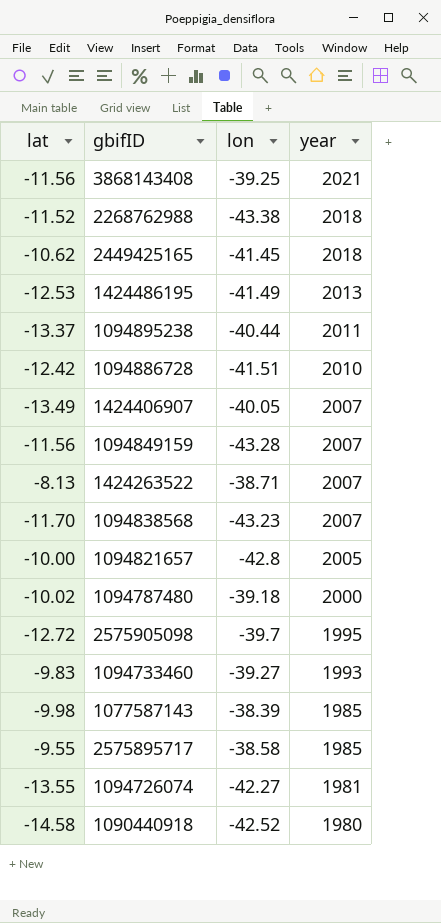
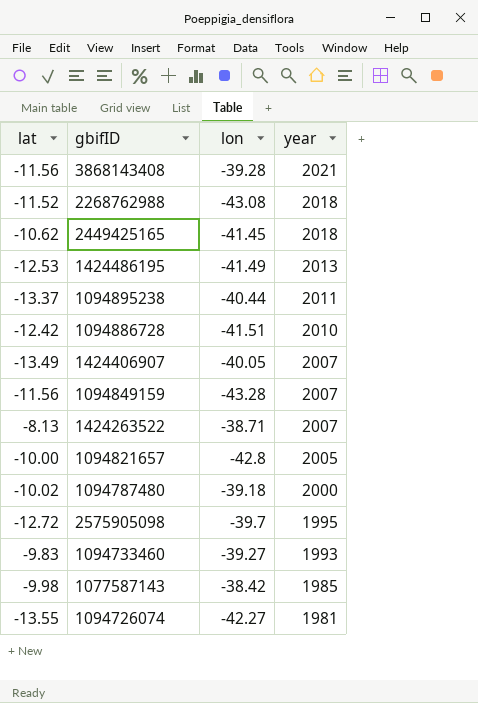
row 1094838568: -11.70 | -43.23 | 2007 -> none
row 2575895717: -9.55 | -38.58 | 1985 -> none
row 1090440918: -14.58 | -42.52 | 1980 -> none
3868143408 | lon: -39.25 -> -39.28
2268762988 | lon: -43.38 -> -43.08
1077587143 | lon: -38.39 -> -38.42

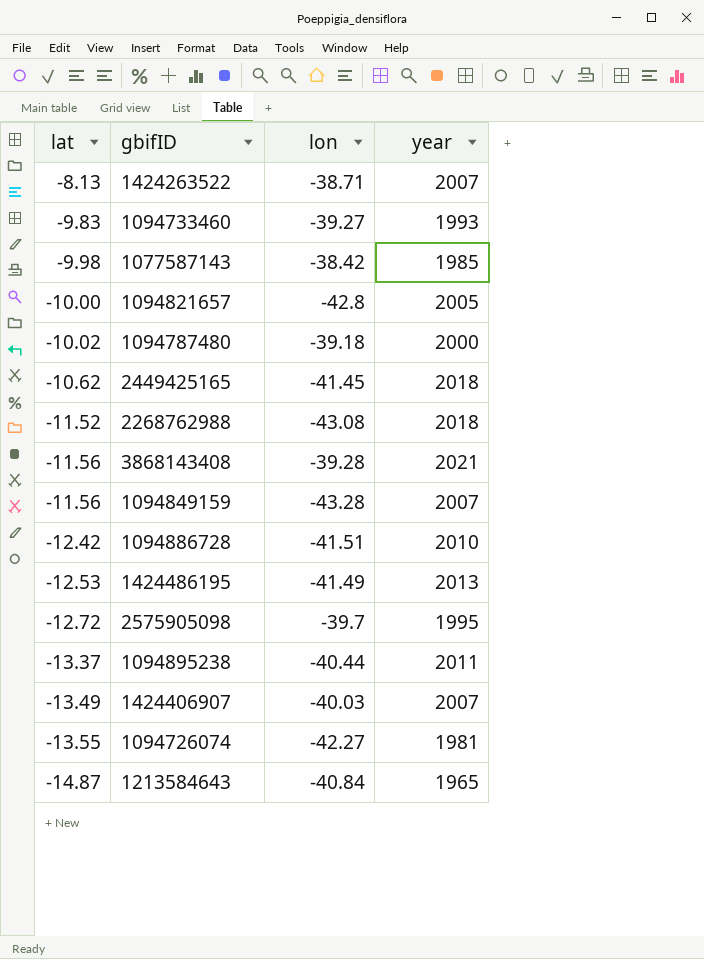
row order: year descending -> lat descending
1424406907 | lon: -40.05 -> -40.03
row 1213584643: none -> -14.87 | -40.84 | 1965

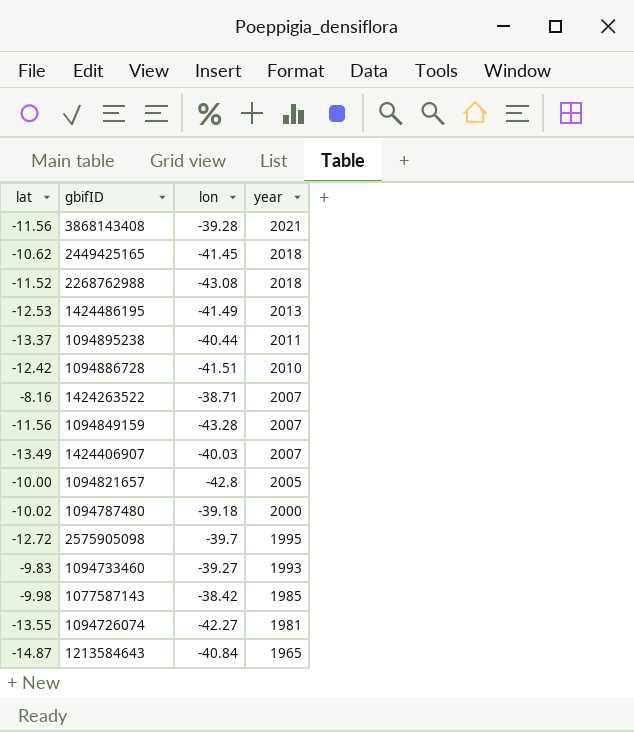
row order: lat descending -> year descending
1424263522 | lat: -8.13 -> -8.16

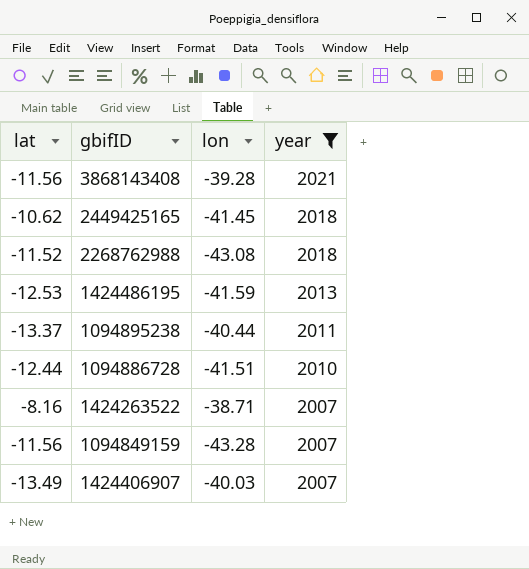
filter: none -> year >= 2007
1424486195 | lon: -41.49 -> -41.59
1094886728 | lat: -12.42 -> -12.44

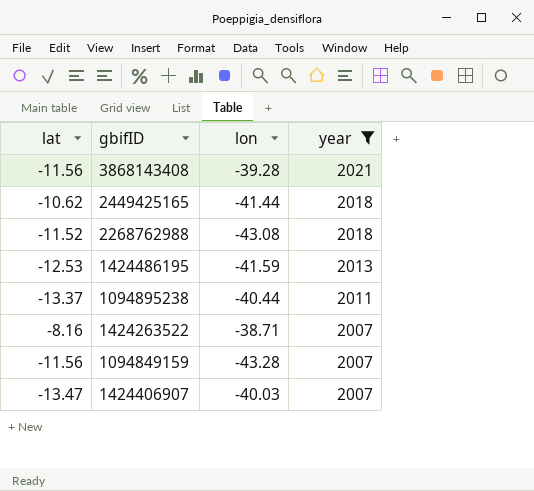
row 1094886728: -12.44 | -41.51 | 2010 -> none
2449425165 | lon: -41.45 -> -41.44
1424406907 | lat: -13.49 -> -13.47

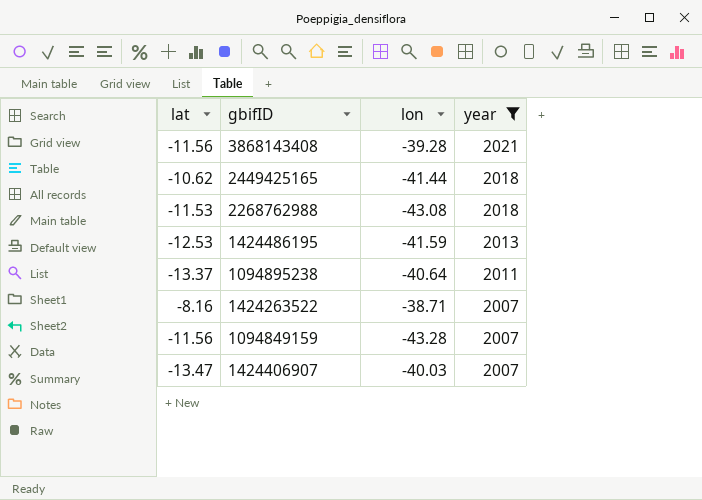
2268762988 | lat: -11.52 -> -11.53
1094895238 | lon: -40.44 -> -40.64

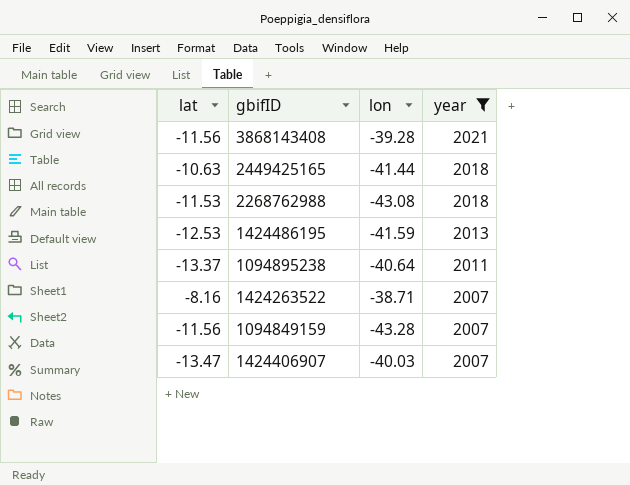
2449425165 | lat: -10.62 -> -10.63

